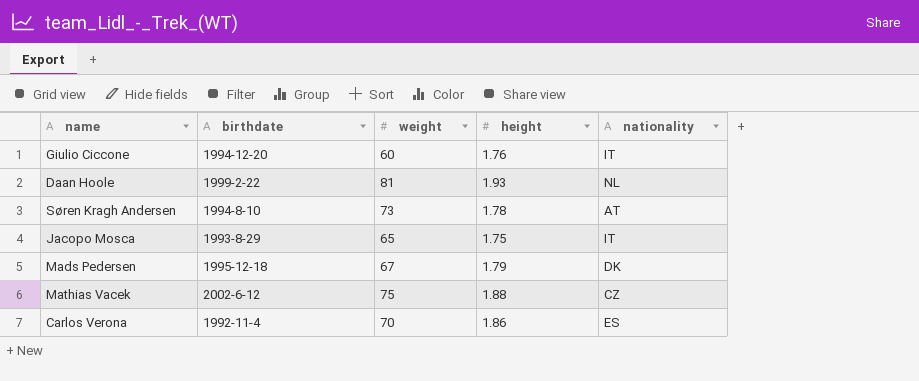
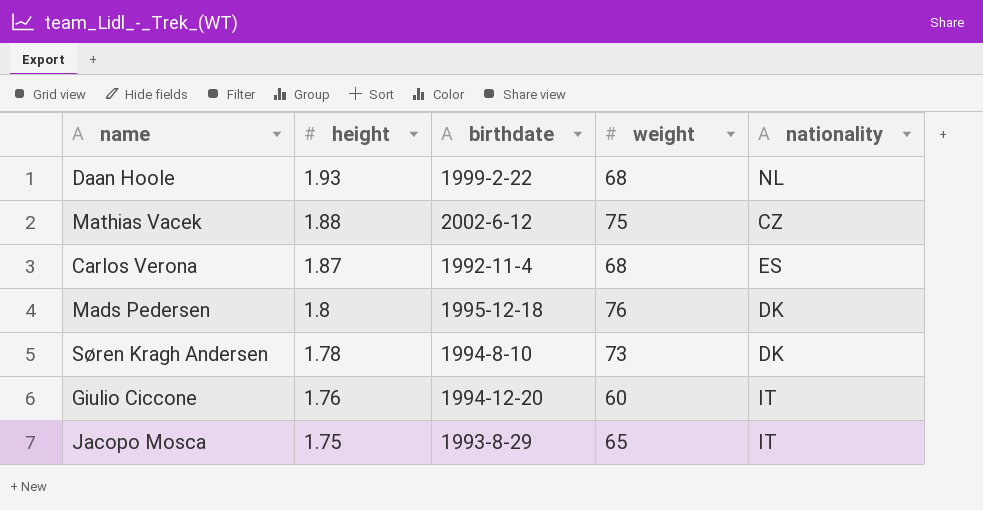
row order: none -> height descending
column height | position: 4 -> 2
Daan Hoole | weight: 81 -> 68
Carlos Verona | height: 1.86 -> 1.87
Carlos Verona | weight: 70 -> 68
Mads Pedersen | height: 1.79 -> 1.8
Mads Pedersen | weight: 67 -> 76
Søren Kragh Andersen | nationality: AT -> DK

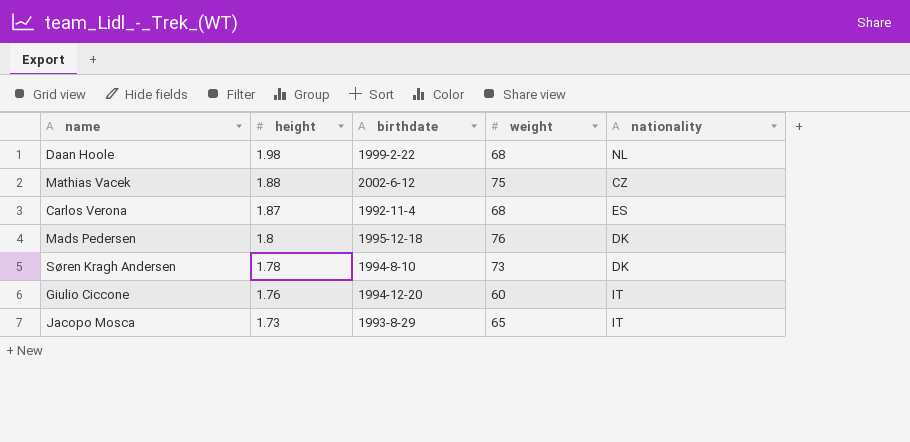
Daan Hoole | height: 1.93 -> 1.98
Jacopo Mosca | height: 1.75 -> 1.73

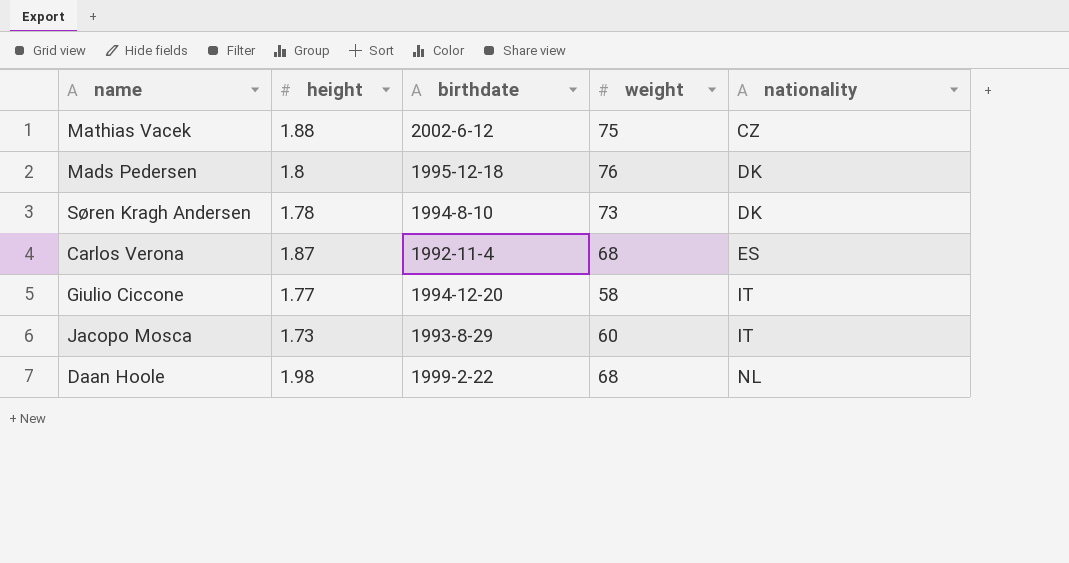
row order: height descending -> nationality ascending
Giulio Ciccone | height: 1.76 -> 1.77
Giulio Ciccone | weight: 60 -> 58
Jacopo Mosca | weight: 65 -> 60

